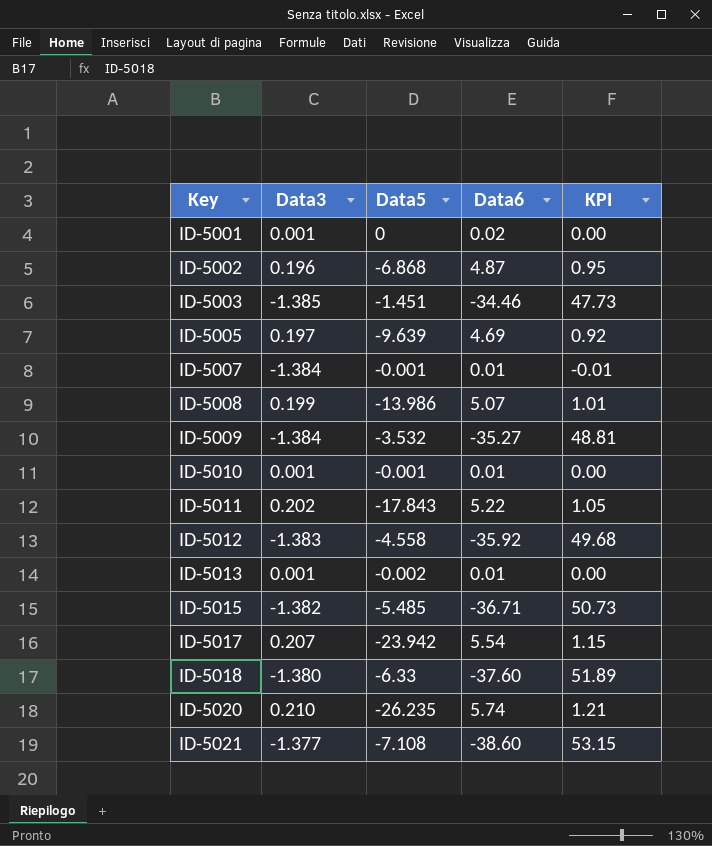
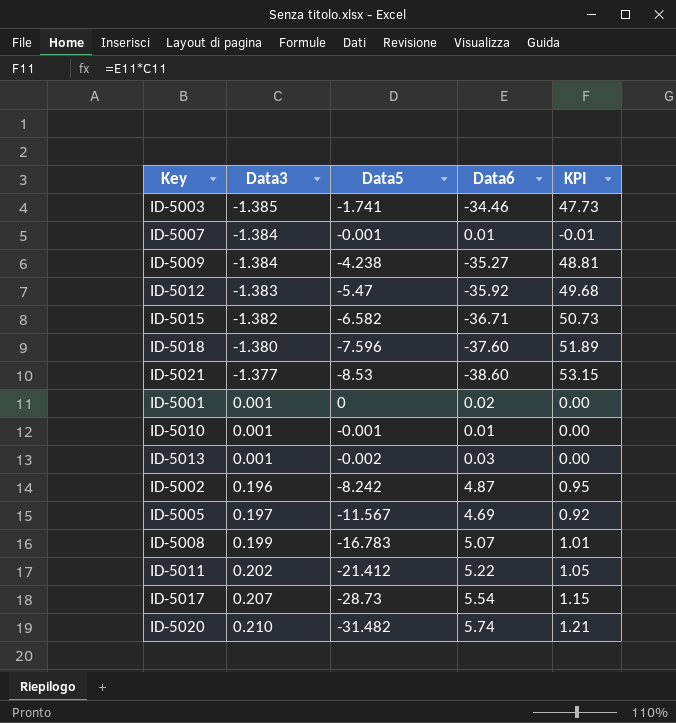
row order: Key ascending -> Data3 ascending
ID-5003 | Data5: -1.451 -> -1.741
ID-5009 | Data5: -3.532 -> -4.238
ID-5012 | Data5: -4.558 -> -5.47
ID-5015 | Data5: -5.485 -> -6.582
ID-5018 | Data5: -6.33 -> -7.596
ID-5021 | Data5: -7.108 -> -8.53
ID-5013 | Data6: 0.01 -> 0.03
ID-5002 | Data5: -6.868 -> -8.242
ID-5005 | Data5: -9.639 -> -11.567
ID-5008 | Data5: -13.986 -> -16.783
ID-5011 | Data5: -17.843 -> -21.412
ID-5017 | Data5: -23.942 -> -28.73
ID-5020 | Data5: -26.235 -> -31.482

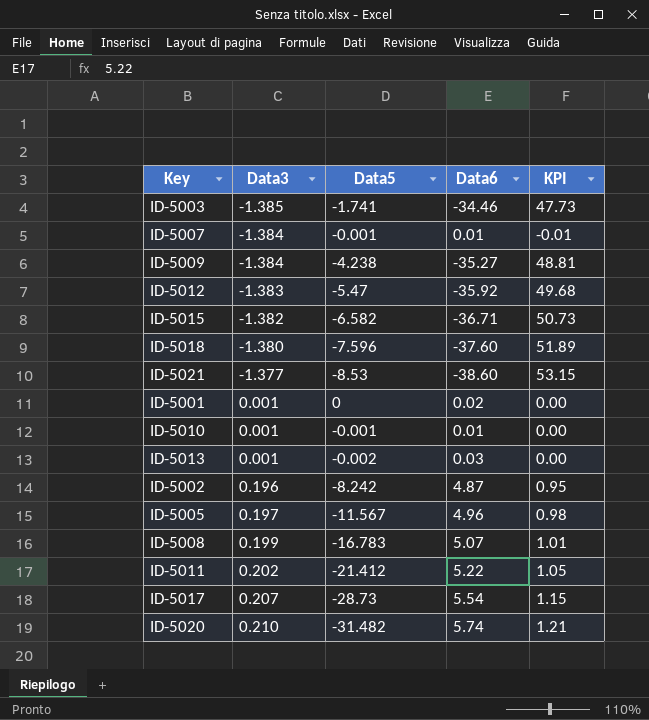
ID-5005 | Data6: 4.69 -> 4.96
ID-5005 | KPI: 0.92 -> 0.98

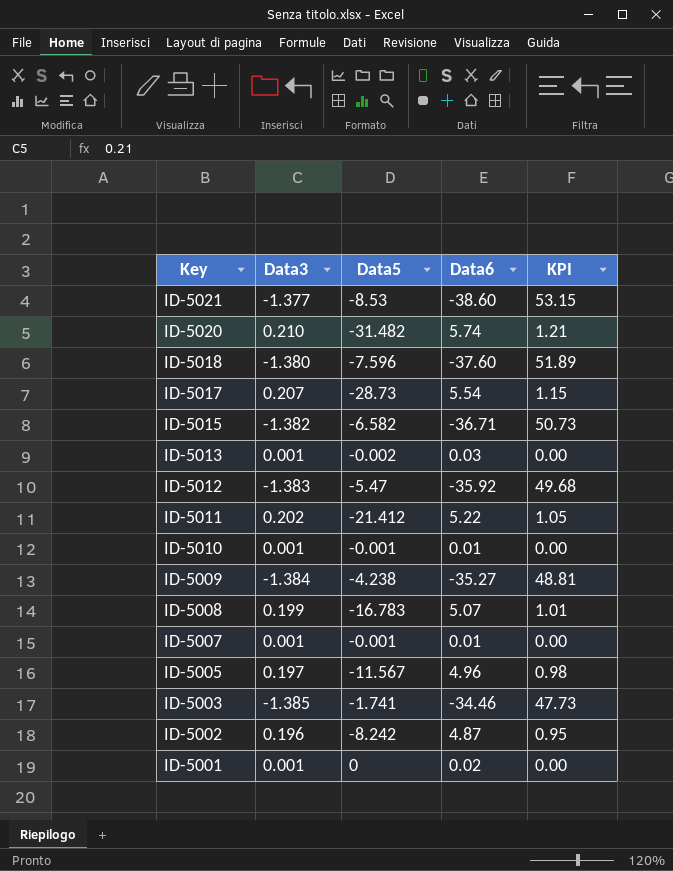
row order: Data3 ascending -> Key descending
ID-5007 | Data3: -1.384 -> 0.001
ID-5007 | KPI: -0.01 -> 0.00

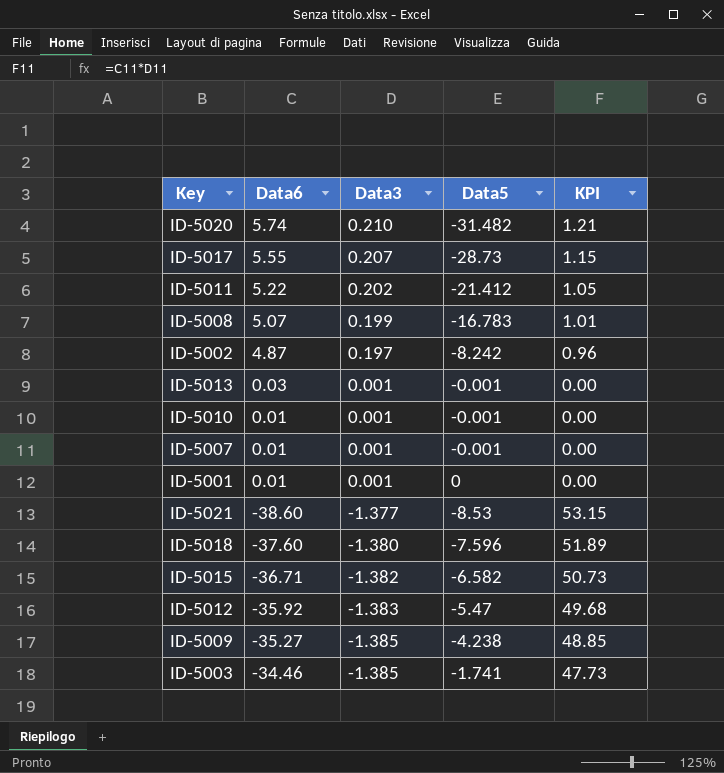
row order: Key descending -> Data3 descending
column Data6 | position: 4 -> 2
row ID-5005: 0.197 | -11.567 | 4.96 | 0.98 -> none
ID-5017 | Data6: 5.54 -> 5.55
ID-5002 | Data3: 0.196 -> 0.197
ID-5002 | KPI: 0.95 -> 0.96
ID-5013 | Data5: -0.002 -> -0.001
ID-5001 | Data6: 0.02 -> 0.01
ID-5009 | Data3: -1.384 -> -1.385
ID-5009 | KPI: 48.81 -> 48.85

